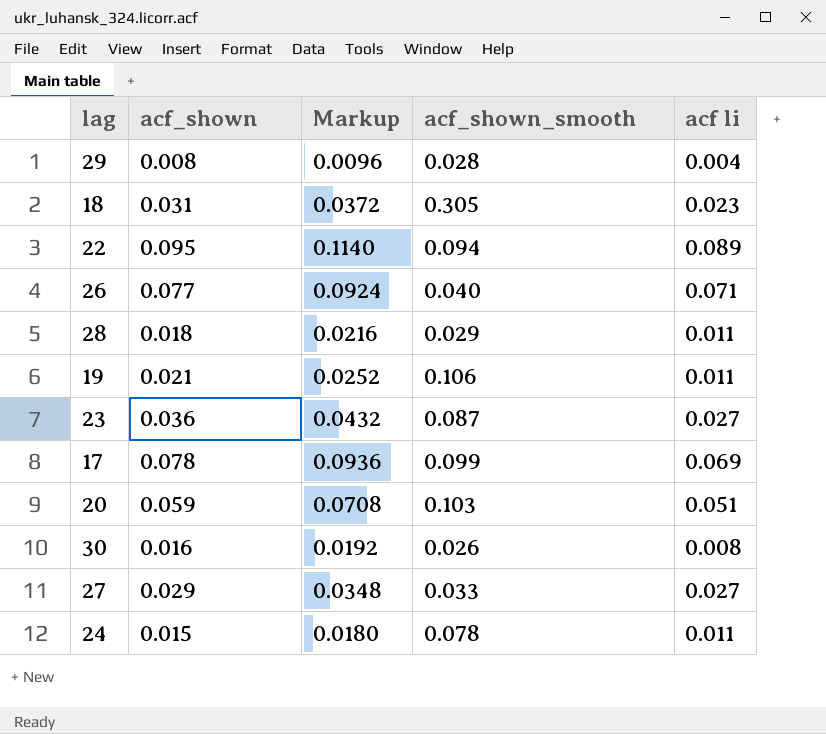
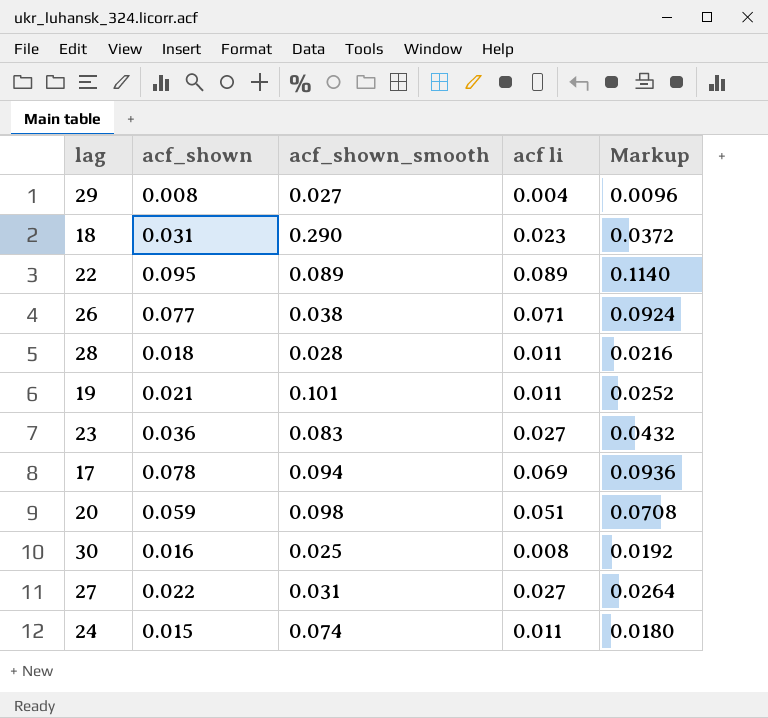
column Markup | position: 3 -> 5
29 | acf_shown_smooth: 0.028 -> 0.027
18 | acf_shown_smooth: 0.305 -> 0.290
22 | acf_shown_smooth: 0.094 -> 0.089
26 | acf_shown_smooth: 0.040 -> 0.038
28 | acf_shown_smooth: 0.029 -> 0.028
19 | acf_shown_smooth: 0.106 -> 0.101
23 | acf_shown_smooth: 0.087 -> 0.083
17 | acf_shown_smooth: 0.099 -> 0.094
20 | acf_shown_smooth: 0.103 -> 0.098
30 | acf_shown_smooth: 0.026 -> 0.025
27 | acf_shown: 0.029 -> 0.022
27 | acf_shown_smooth: 0.033 -> 0.031
27 | Markup: 0.0348 -> 0.0264
24 | acf_shown_smooth: 0.078 -> 0.074

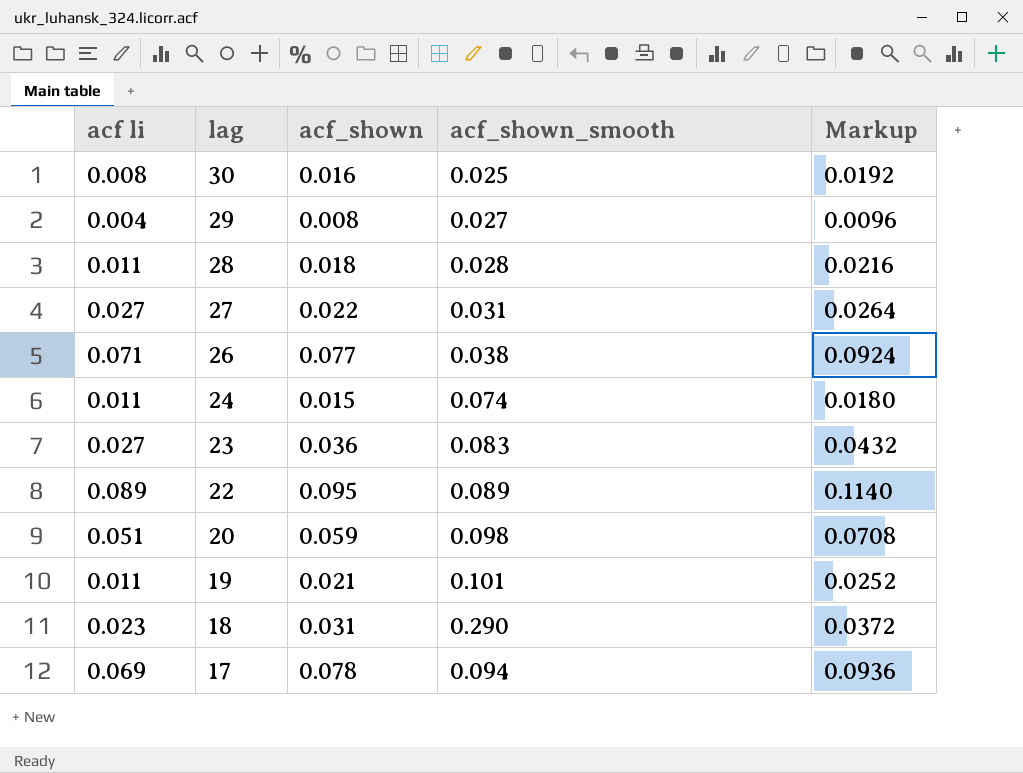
row order: none -> lag descending
column acf li | position: 4 -> 1

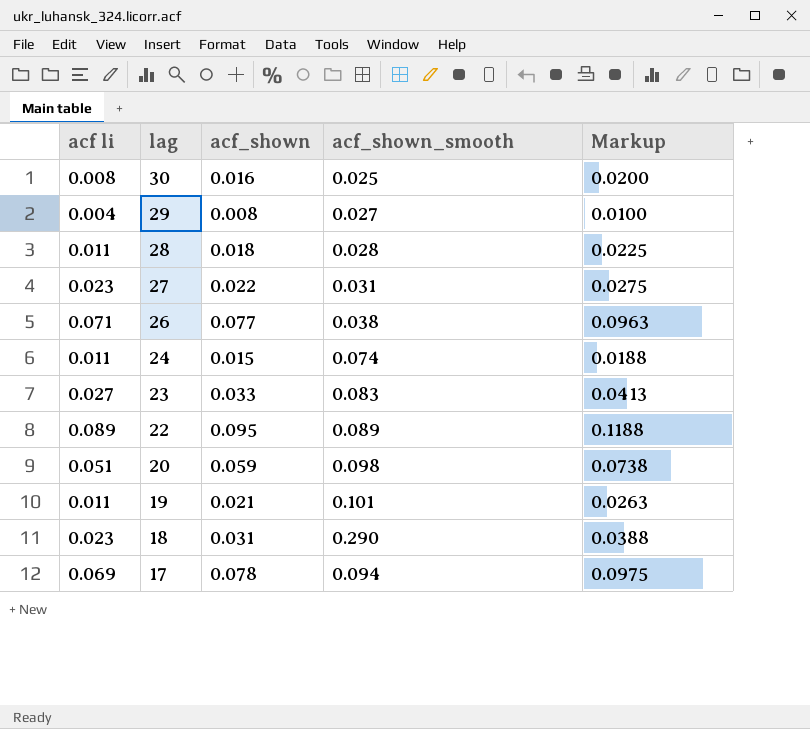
column Markup | formula: [acf_shown] * 1.2 -> [acf_shown] * 1.25
27 | acf li: 0.027 -> 0.023
23 | acf_shown: 0.036 -> 0.033

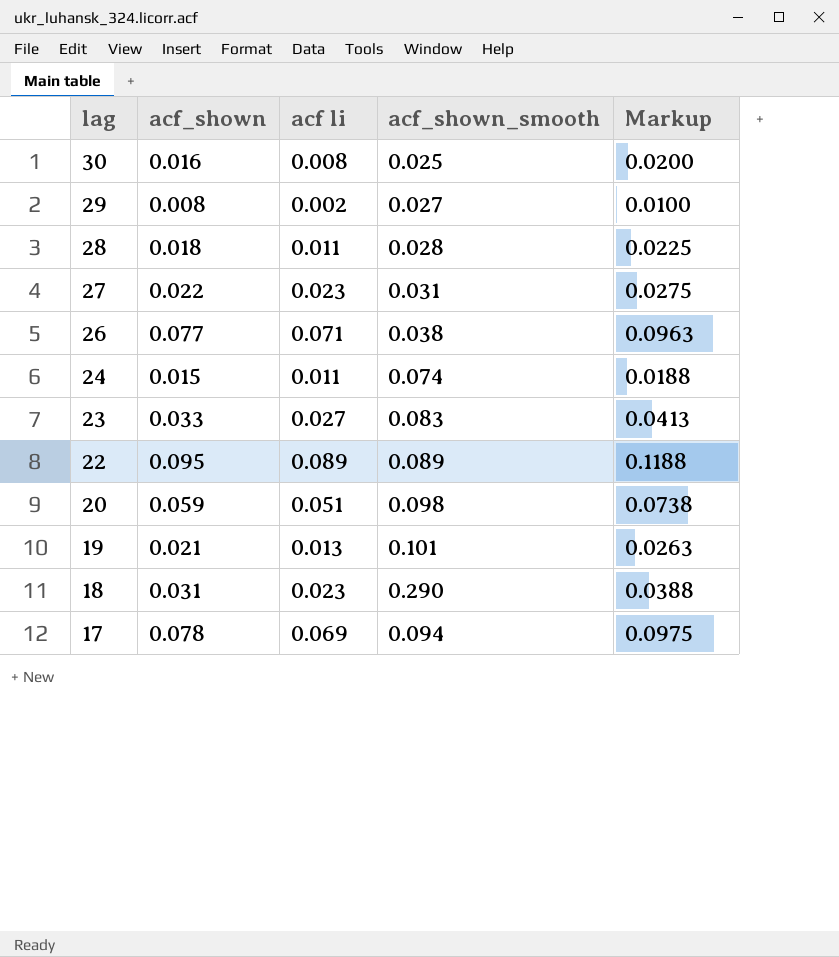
column acf li | position: 1 -> 3
29 | acf li: 0.004 -> 0.002
19 | acf li: 0.011 -> 0.013

